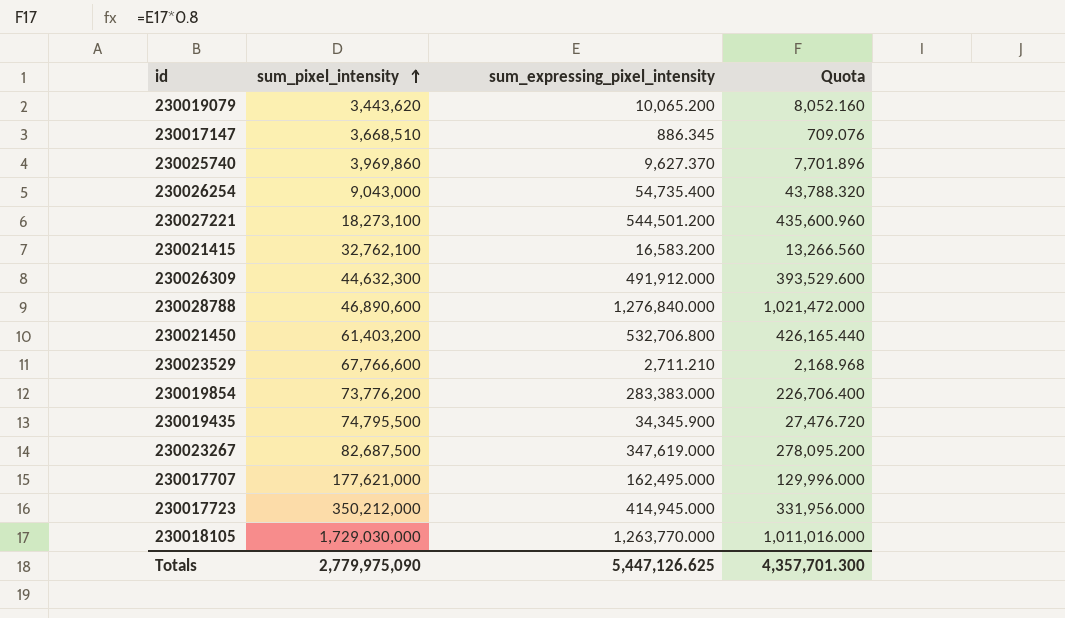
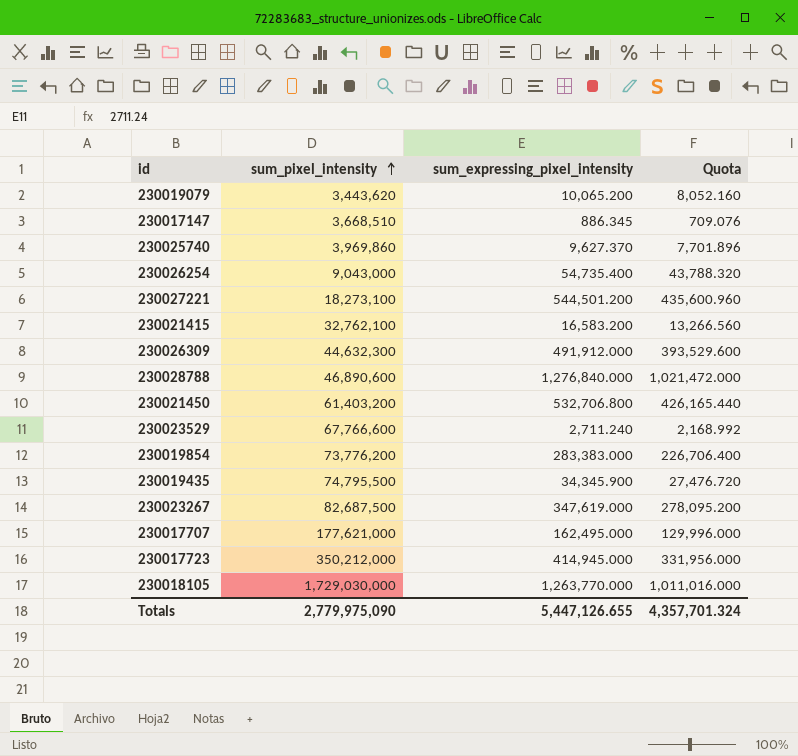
230023529 | sum_expressing_pixel_intensity: 2,711.210 -> 2,711.240
230023529 | Quota: 2,168.968 -> 2,168.992
Totals | sum_expressing_pixel_intensity: 5,447,126.625 -> 5,447,126.655
Totals | Quota: 4,357,701.300 -> 4,357,701.324

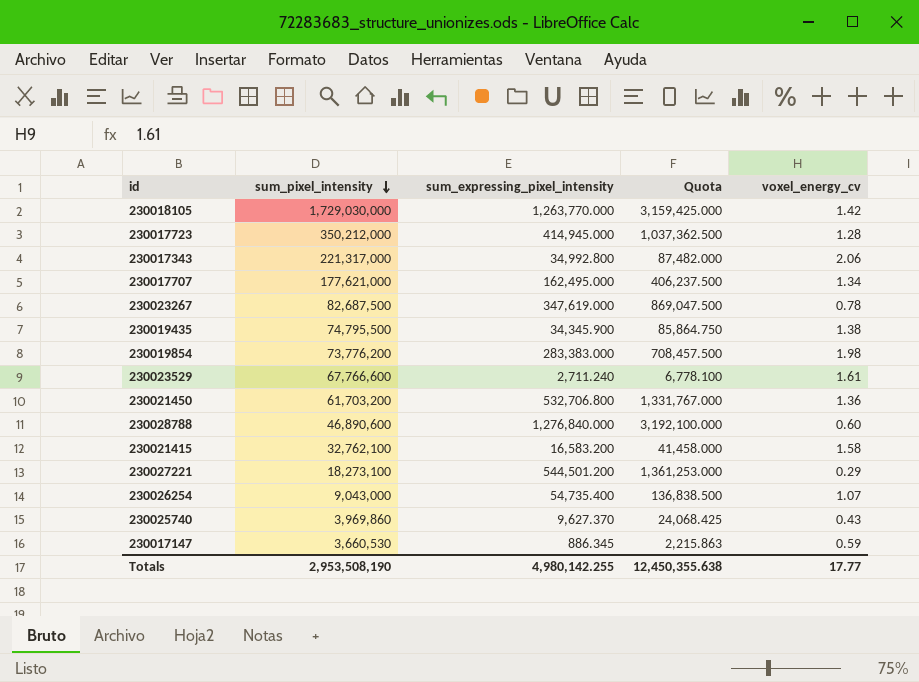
row order: sum_pixel_intensity ascending -> sum_pixel_intensity descending
column Quota | formula: [sum_expressing_pixel_intensity] * 0.8 -> [sum_expressing_pixel_intensity] * 2.5
column voxel_energy_cv | position: none -> 5
row 230019079: 3,443,620 | 10,065.200 | 8,052.160 -> none
row 230026309: 44,632,300 | 491,912.000 | 393,529.600 -> none
row 230017343: none -> 221,317,000 | 34,992.800 | 87,482.000 | 2.06
230021450 | sum_pixel_intensity: 61,403,200 -> 61,703,200
230017147 | sum_pixel_intensity: 3,668,510 -> 3,660,530
Totals | sum_pixel_intensity: 2,779,975,090 -> 2,953,508,190
Totals | sum_expressing_pixel_intensity: 5,447,126.655 -> 4,980,142.255
Totals | Quota: 4,357,701.324 -> 12,450,355.638

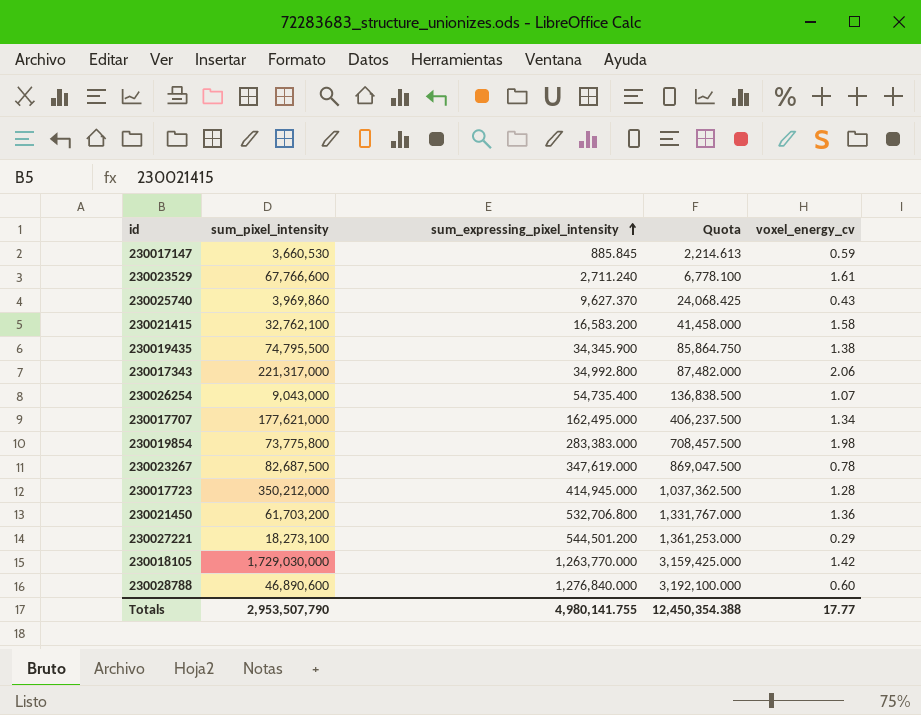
row order: sum_pixel_intensity descending -> sum_expressing_pixel_intensity ascending
230017147 | sum_expressing_pixel_intensity: 886.345 -> 885.845
230017147 | Quota: 2,215.863 -> 2,214.613
230019854 | sum_pixel_intensity: 73,776,200 -> 73,775,800
Totals | sum_pixel_intensity: 2,953,508,190 -> 2,953,507,790
Totals | sum_expressing_pixel_intensity: 4,980,142.255 -> 4,980,141.755
Totals | Quota: 12,450,355.638 -> 12,450,354.388

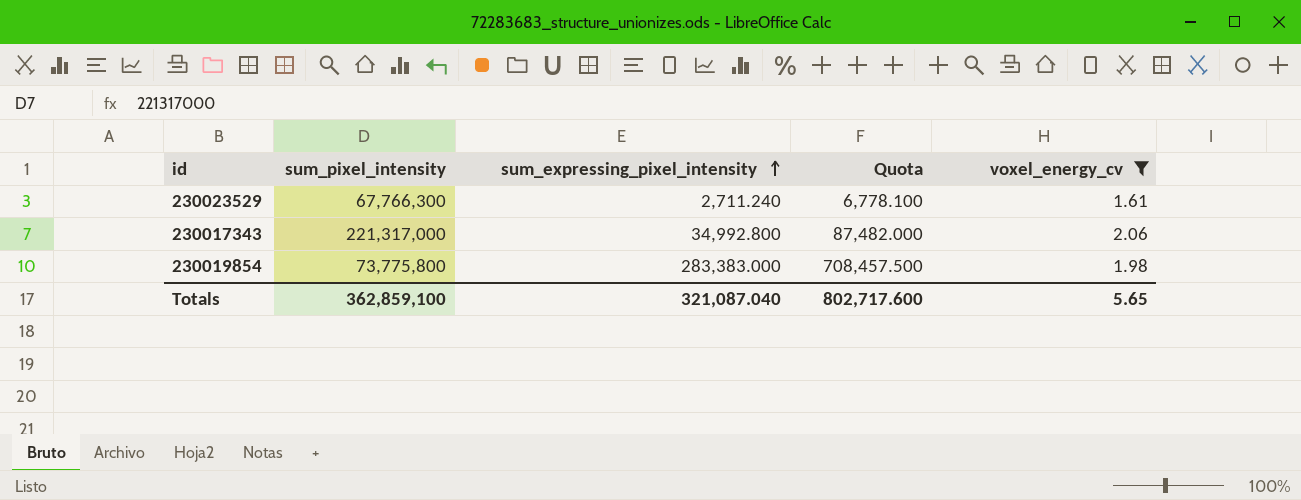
filter: none -> voxel_energy_cv >= 1.61
230023529 | sum_pixel_intensity: 67,766,600 -> 67,766,300
Totals | sum_pixel_intensity: 2,953,507,790 -> 362,859,100
Totals | sum_expressing_pixel_intensity: 4,980,141.755 -> 321,087.040
Totals | Quota: 12,450,354.388 -> 802,717.600
Totals | voxel_energy_cv: 17.77 -> 5.65

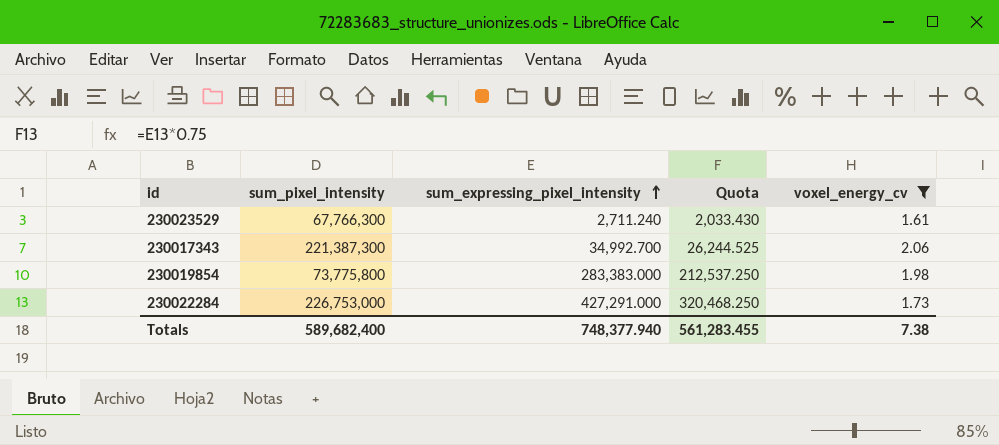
column Quota | formula: [sum_expressing_pixel_intensity] * 2.5 -> [sum_expressing_pixel_intensity] * 0.75
230017343 | sum_pixel_intensity: 221,317,000 -> 221,387,300
230017343 | sum_expressing_pixel_intensity: 34,992.800 -> 34,992.700
row 230022284: none -> 226,753,000 | 427,291.000 | 320,468.250 | 1.73
Totals | sum_pixel_intensity: 362,859,100 -> 589,682,400
Totals | sum_expressing_pixel_intensity: 321,087.040 -> 748,377.940
Totals | Quota: 802,717.600 -> 561,283.455
Totals | voxel_energy_cv: 5.65 -> 7.38

